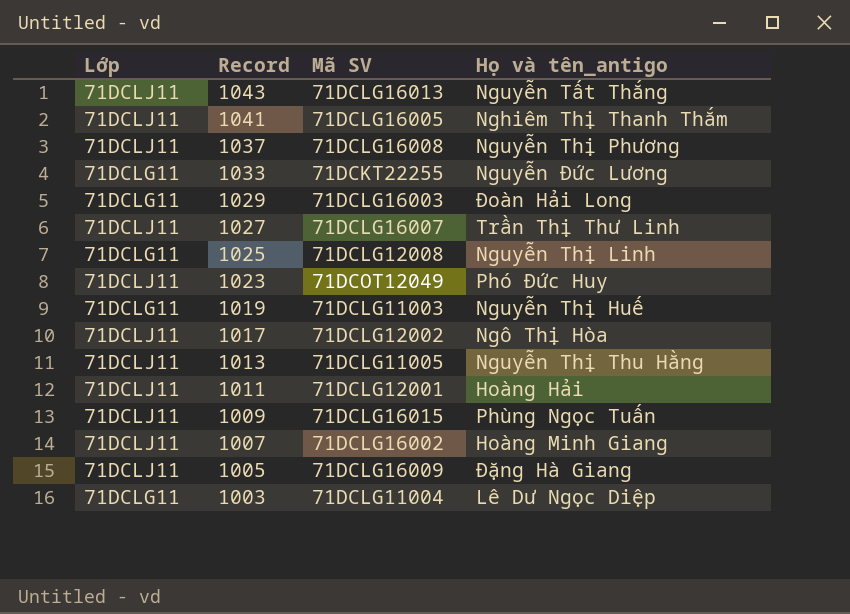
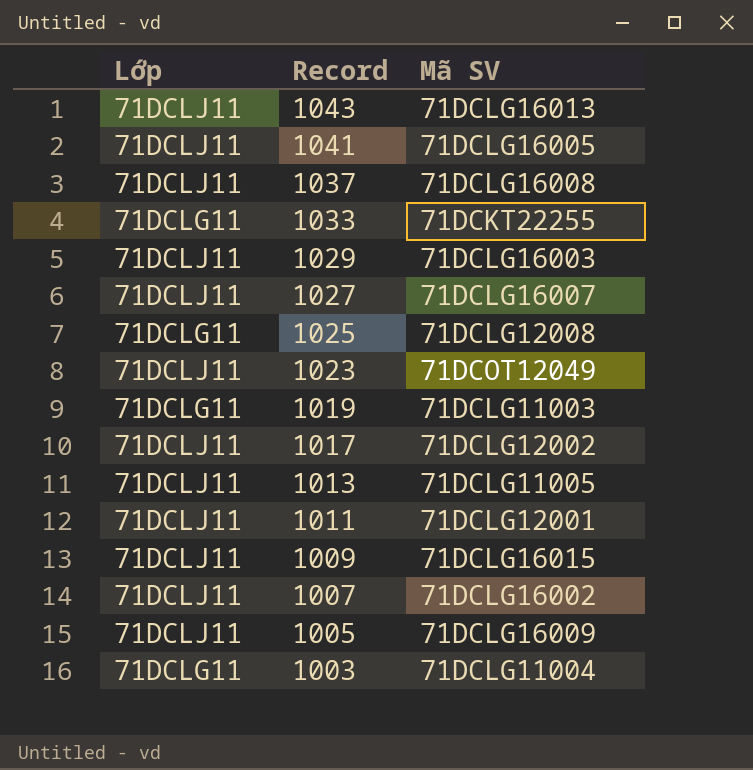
column Họ và tên_antigo | position: 4 -> none
1029 | Lớp: 71DCLG11 -> 71DCLJ11

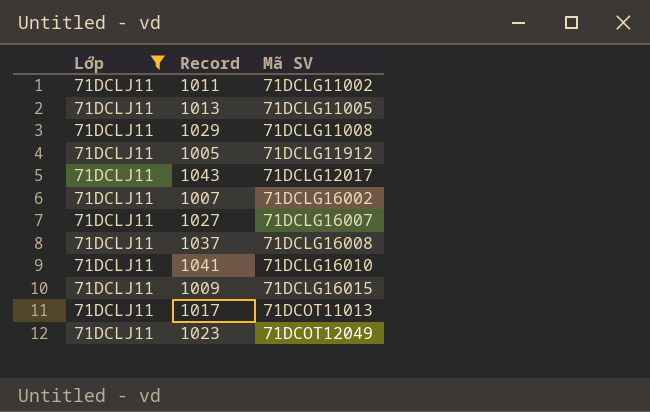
filter: none -> Lớp = 71DCLJ11
row order: Record descending -> Mã SV ascending
1011 | Mã SV: 71DCLG12001 -> 71DCLG11002
1029 | Mã SV: 71DCLG16003 -> 71DCLG11008
1005 | Mã SV: 71DCLG16009 -> 71DCLG11912
1043 | Mã SV: 71DCLG16013 -> 71DCLG12017
1041 | Mã SV: 71DCLG16005 -> 71DCLG16010
1017 | Mã SV: 71DCLG12002 -> 71DCOT11013

